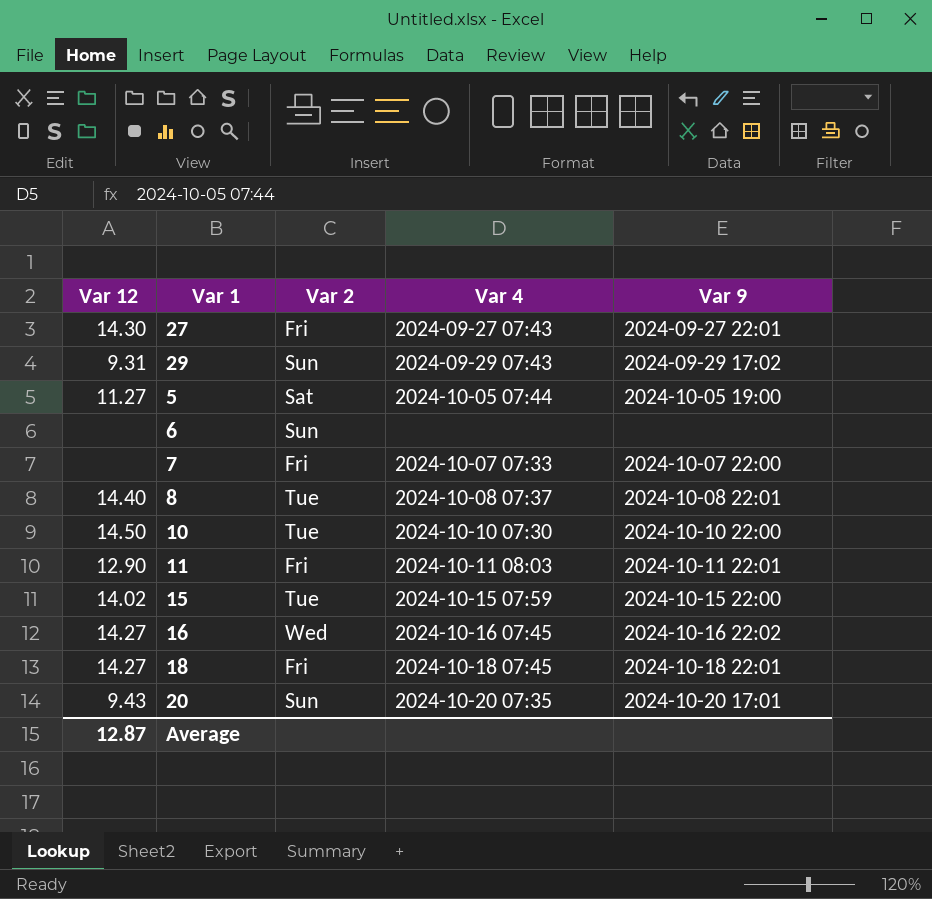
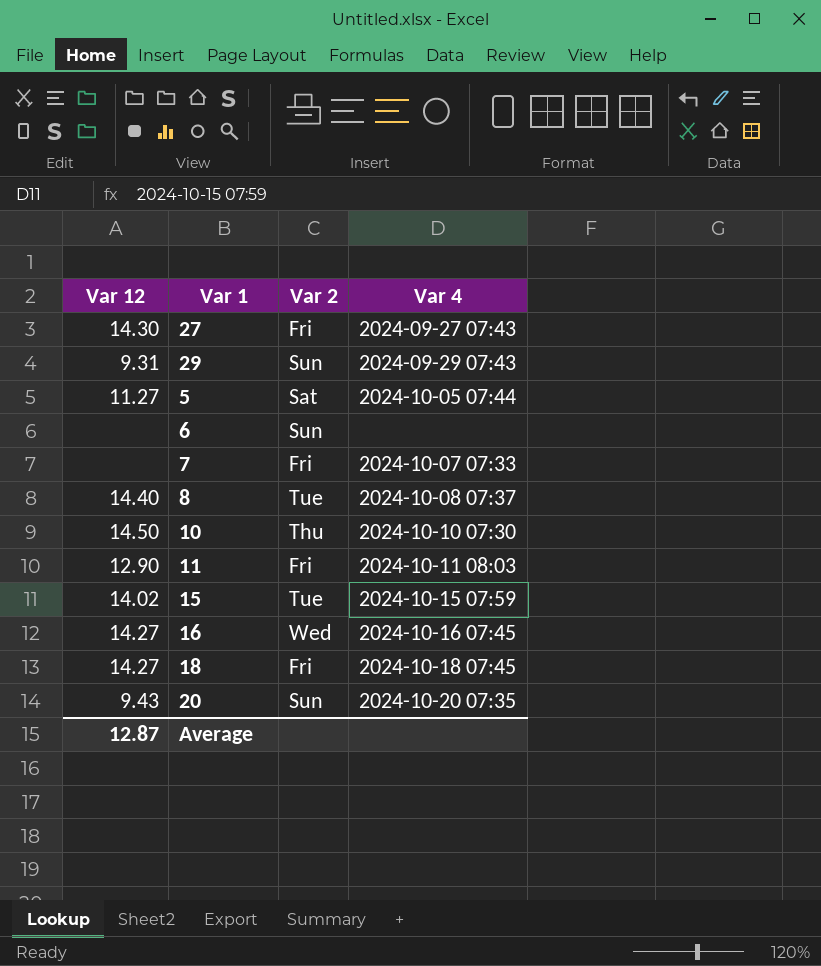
column Var 9 | position: 5 -> none
10 | Var 2: Tue -> Thu

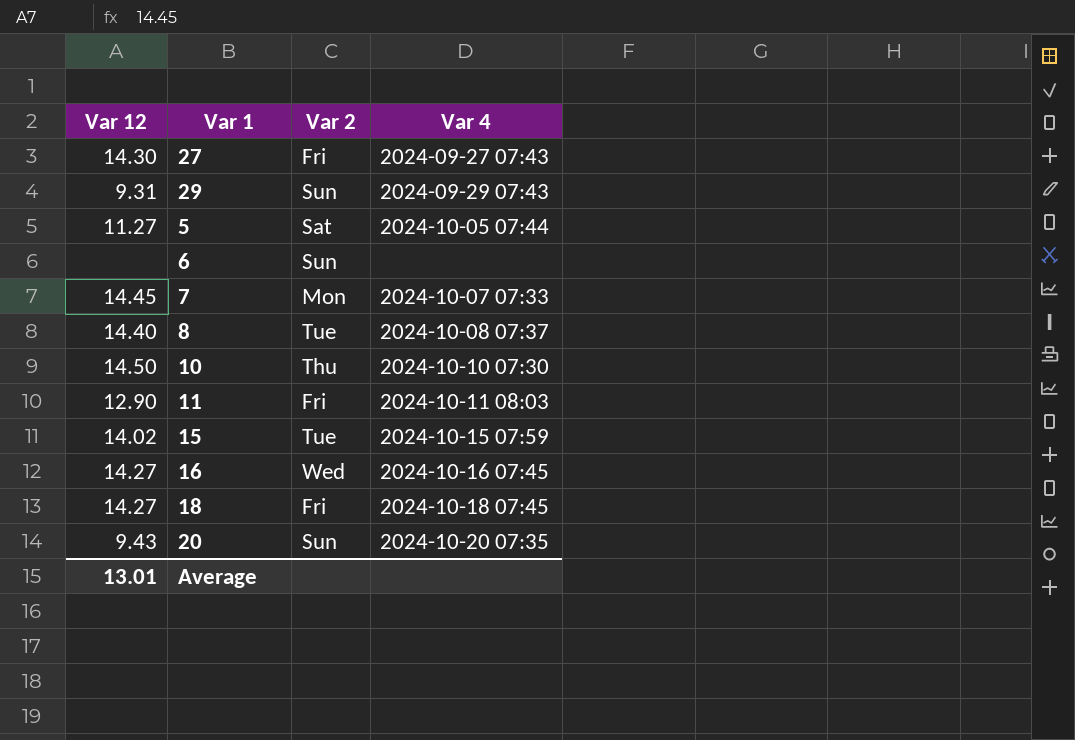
7 | Var 12: none -> 14.45
7 | Var 2: Fri -> Mon
Average | Var 12: 12.87 -> 13.01

